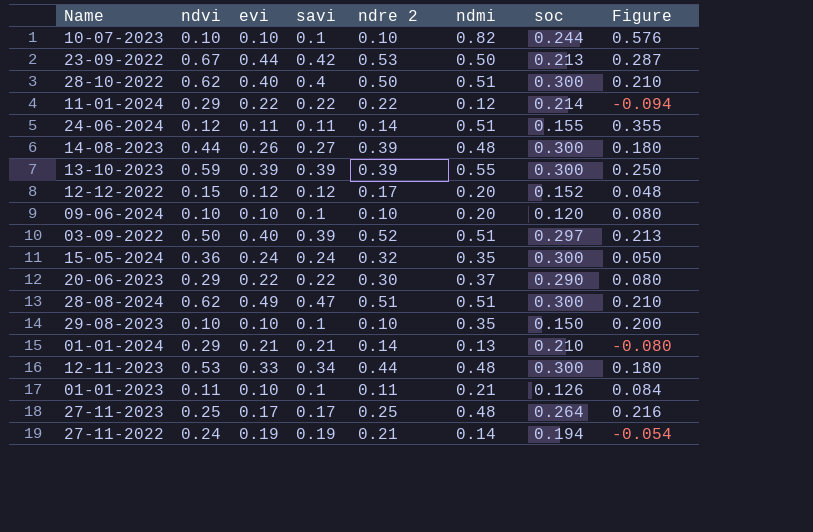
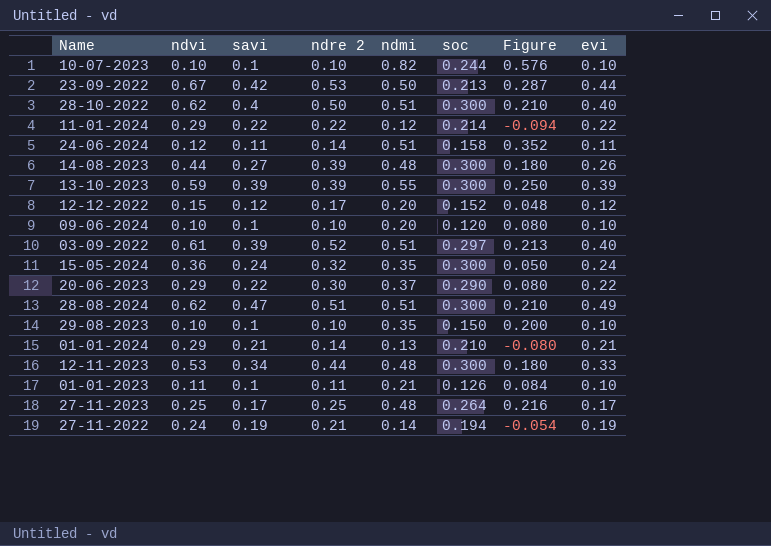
column evi | position: 3 -> 8
24-06-2024 | soc: 0.155 -> 0.158
24-06-2024 | Figure: 0.355 -> 0.352
03-09-2022 | ndvi: 0.50 -> 0.61

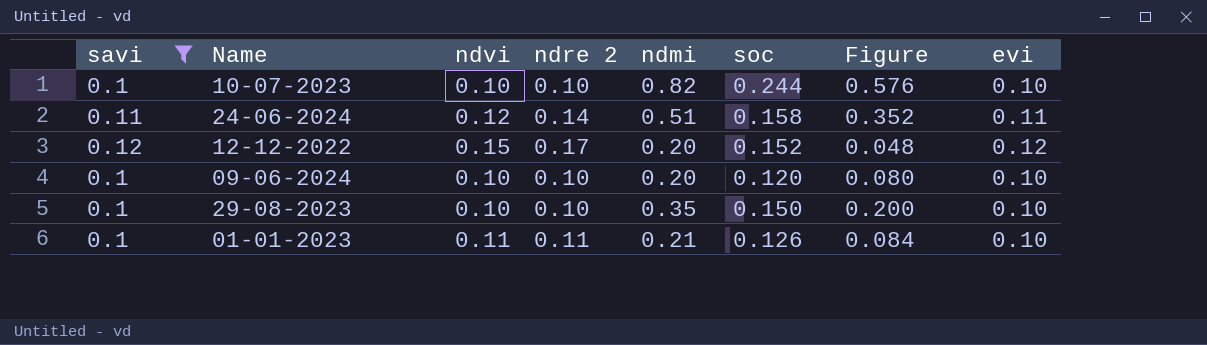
filter: none -> savi <= 0.12
column savi | position: 3 -> 1

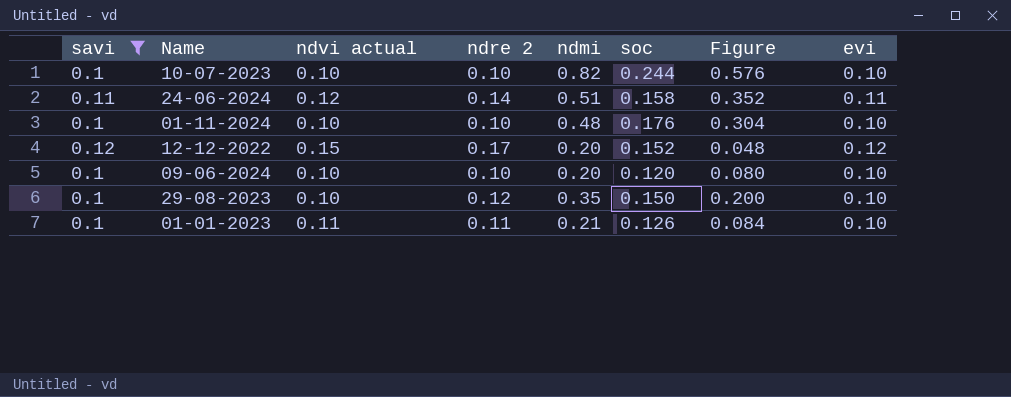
column name: ndvi -> ndvi actual
row 01-11-2024: none -> 0.1 | 0.10 | 0.10 | 0.48 | 0.176 | 0.304 | 0.10
29-08-2023 | ndre 2: 0.10 -> 0.12

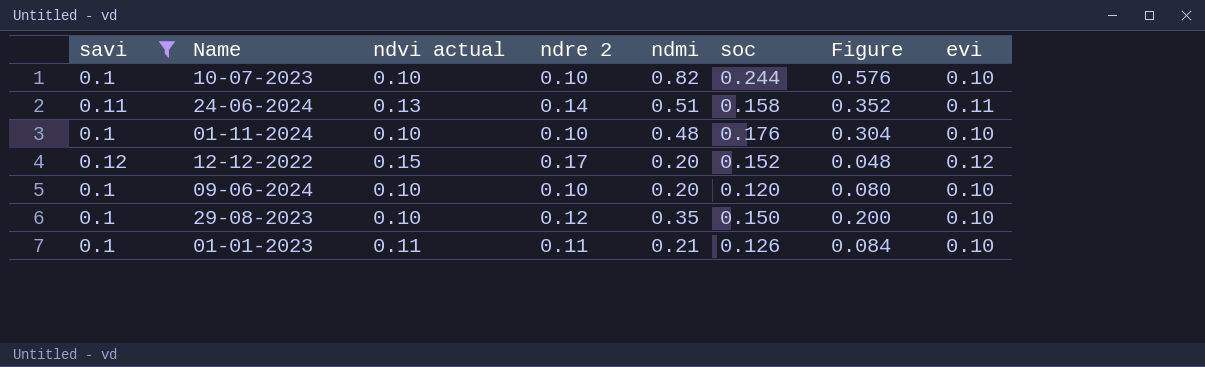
24-06-2024 | ndvi actual: 0.12 -> 0.13

